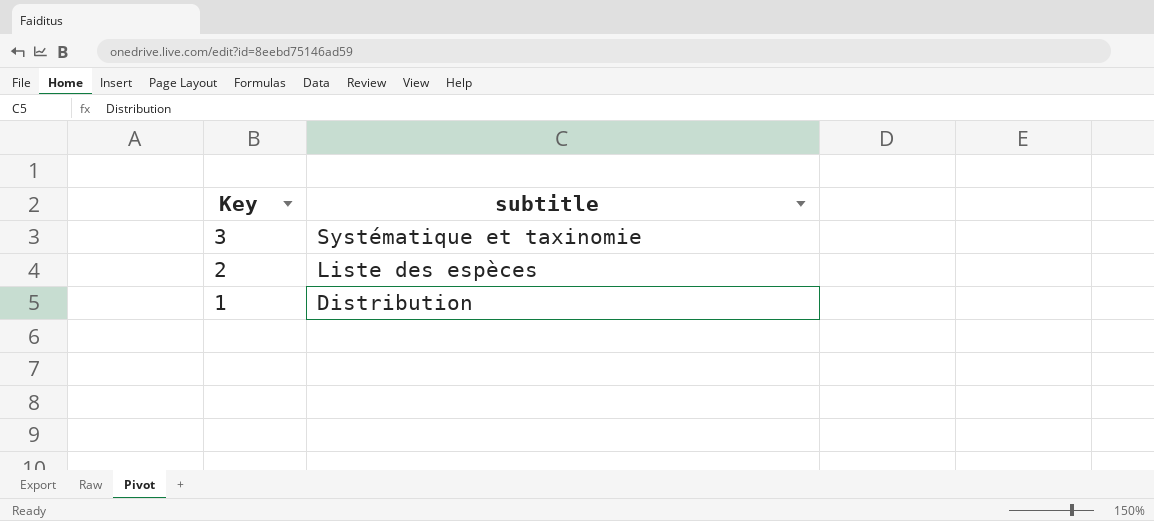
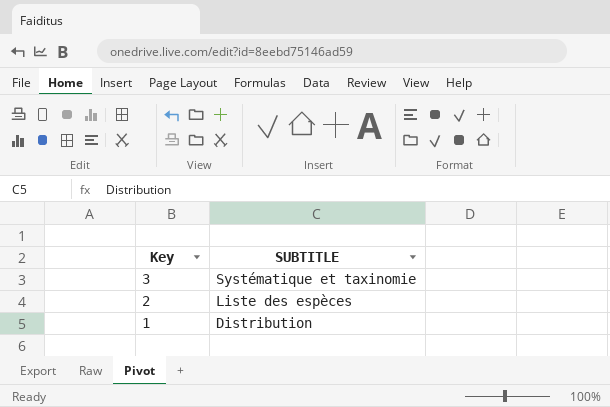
column name: subtitle -> SUBTITLE

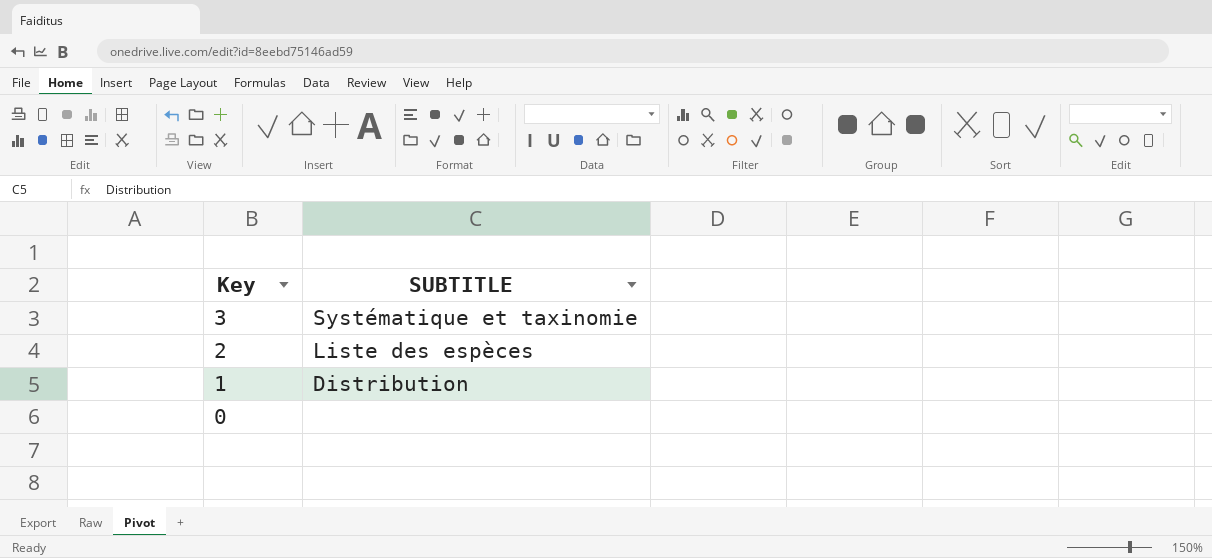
row 0: none -> none

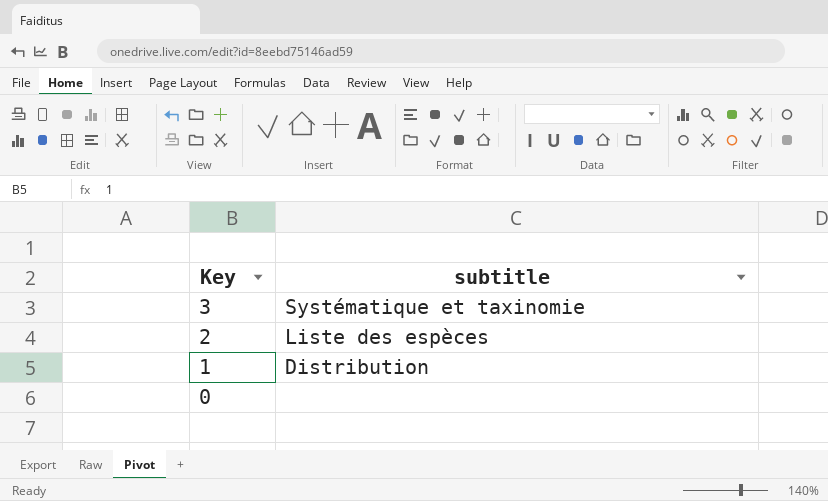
column name: SUBTITLE -> subtitle

